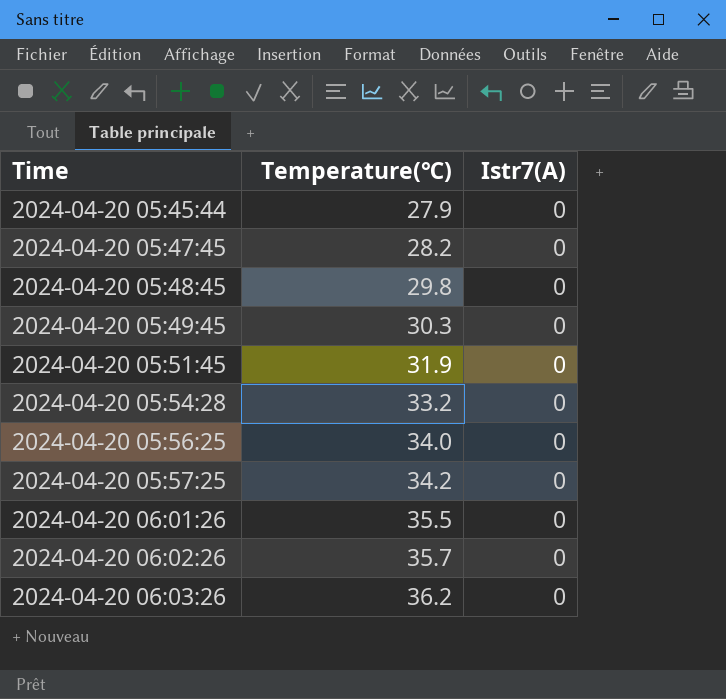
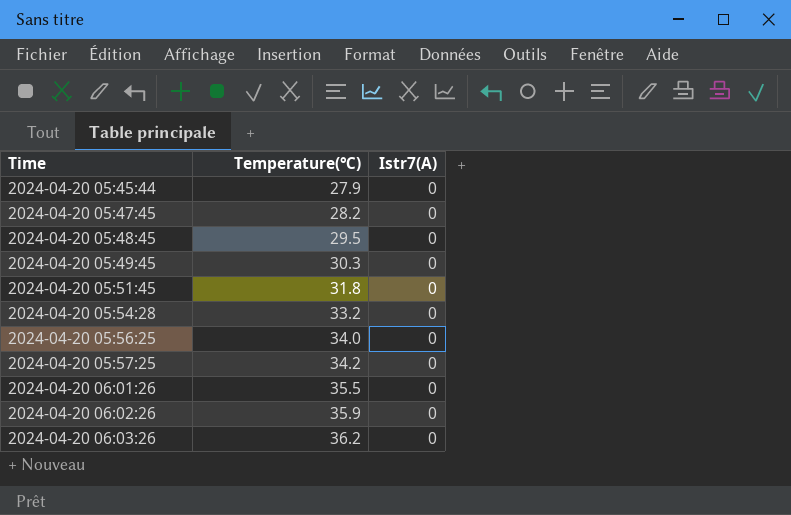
2024-04-20 05:48:45 | Temperature(℃): 29.8 -> 29.5
2024-04-20 05:51:45 | Temperature(℃): 31.9 -> 31.8
2024-04-20 06:02:26 | Temperature(℃): 35.7 -> 35.9

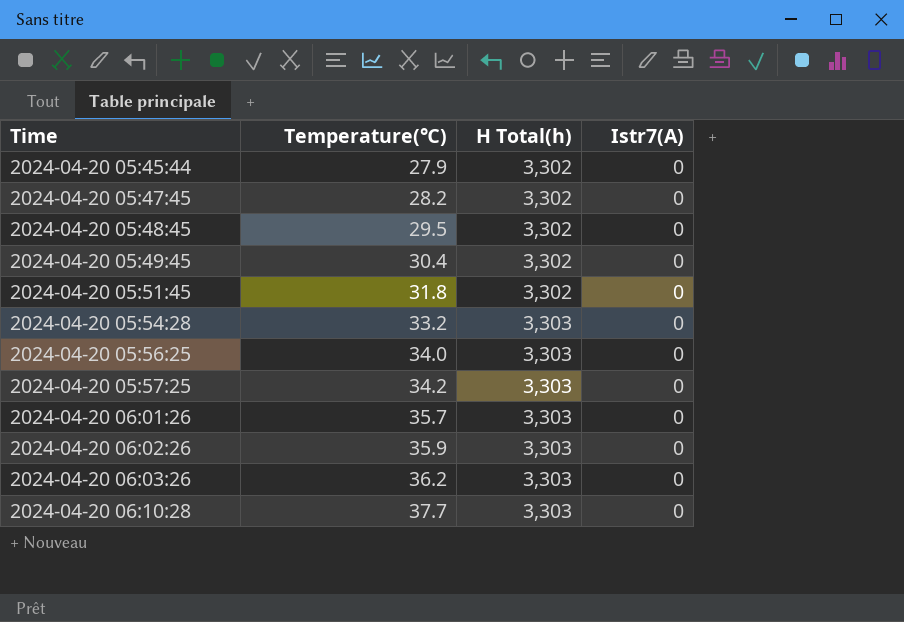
column H Total(h) | position: none -> 3
2024-04-20 05:49:45 | Temperature(℃): 30.3 -> 30.4
2024-04-20 06:01:26 | Temperature(℃): 35.5 -> 35.7
row 2024-04-20 06:10:28: none -> 37.7 | 3,303 | 0

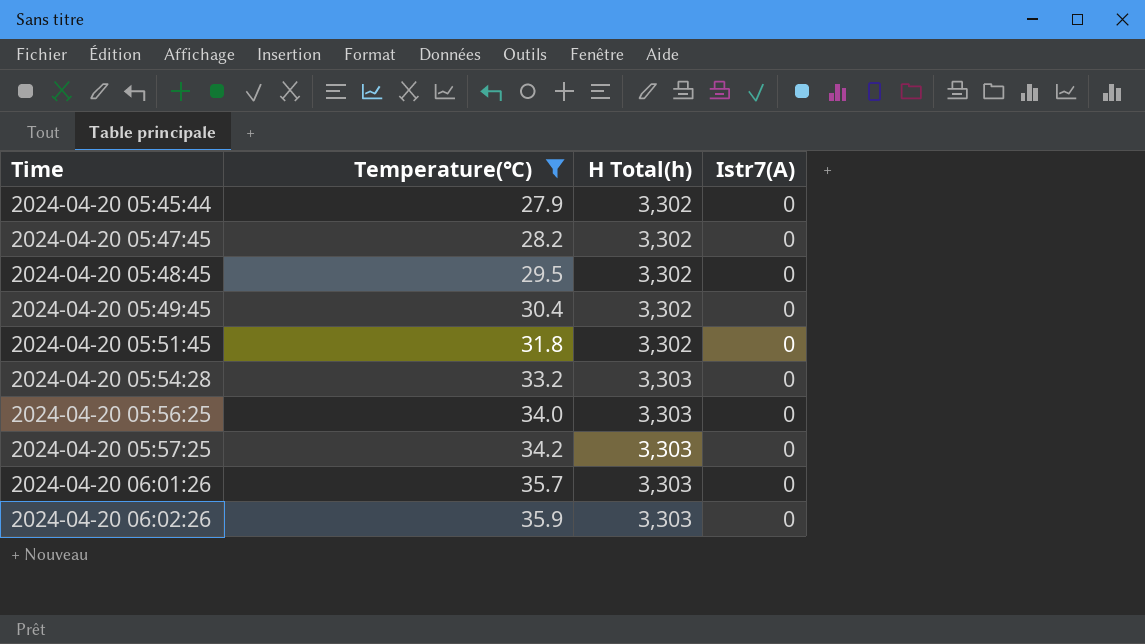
filter: none -> Temperature(℃) <= 35.9

